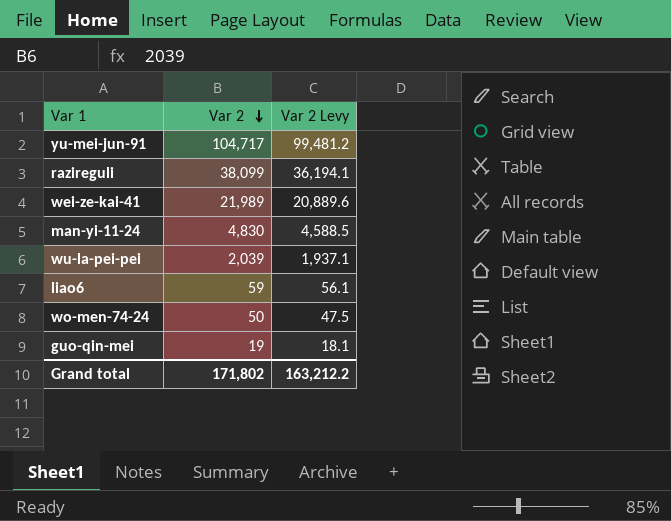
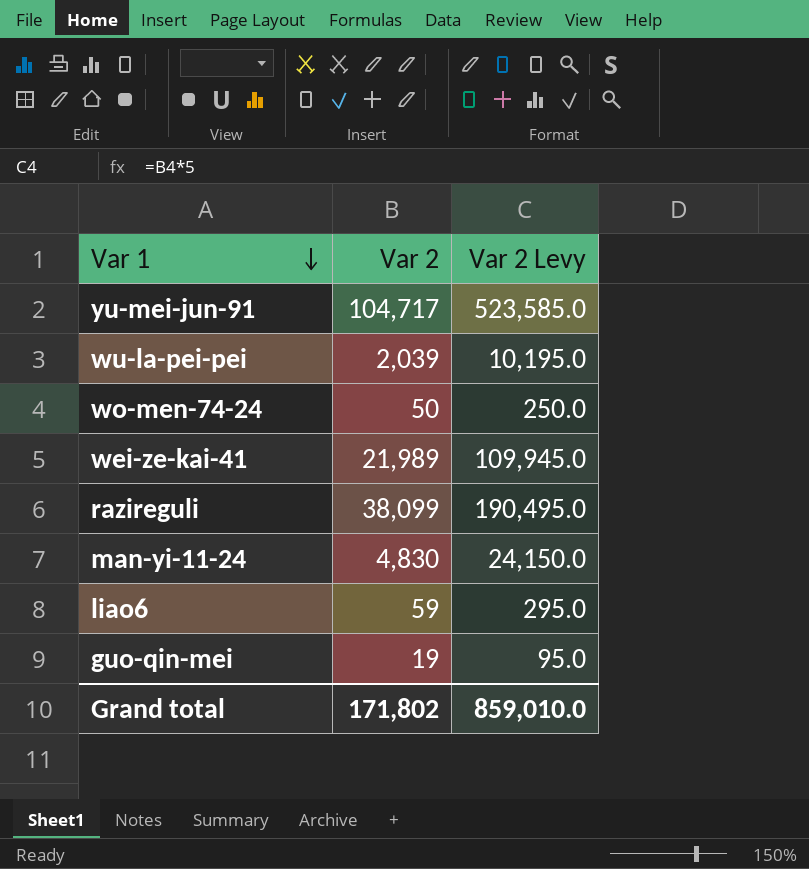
row order: Var 2 descending -> Var 1 descending
column Var 2 Levy | formula: [Var 2] * 0.95 -> [Var 2] * 5
Grand total | Var 2 Levy: 163,212.2 -> 859,010.0

